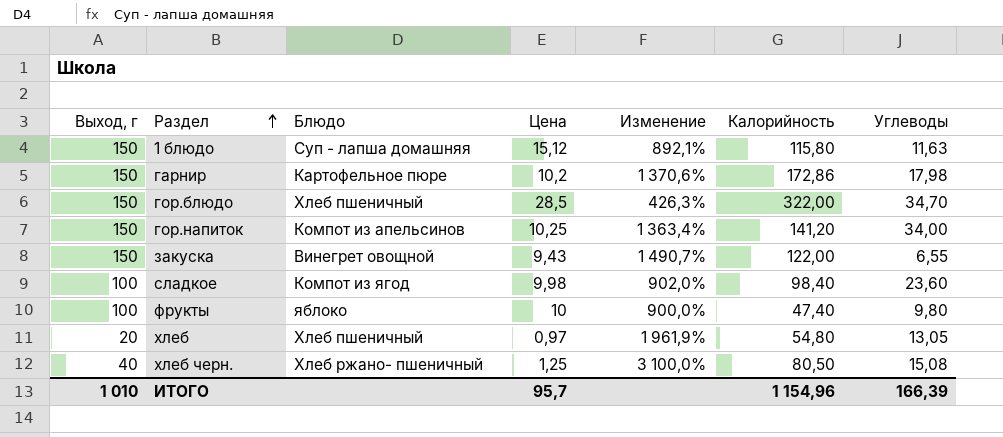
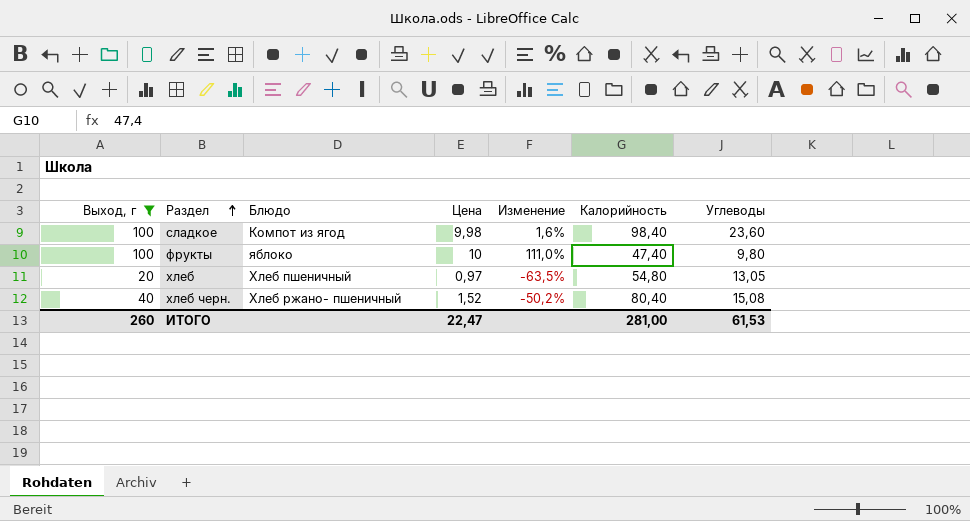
filter: none -> Выход, г != 150
column Изменение | formula: ([Выход, г] - [Цена]) / [Цена] -> ([Выход, г] - [Калорийность]) / [Калорийность]
хлеб черн. | Цена: 1,25 -> 1,52
хлеб черн. | Калорийность: 80,50 -> 80,40
ИТОГО | Выход, г: 1 010 -> 260
ИТОГО | Цена: 95,7 -> 22,47
ИТОГО | Калорийность: 1 154,96 -> 281,00
ИТОГО | Углеводы: 166,39 -> 61,53

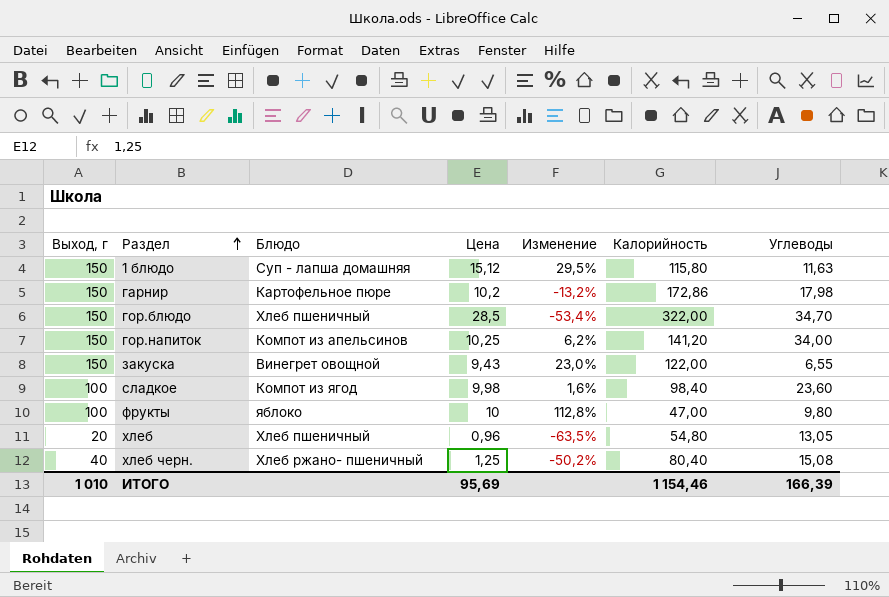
filter: Выход, г != 150 -> none
фрукты | Изменение: 111,0% -> 112,8%
фрукты | Калорийность: 47,40 -> 47,00
хлеб | Цена: 0,97 -> 0,96
хлеб черн. | Цена: 1,52 -> 1,25
ИТОГО | Выход, г: 260 -> 1 010
ИТОГО | Цена: 22,47 -> 95,69
ИТОГО | Калорийность: 281,00 -> 1 154,46
ИТОГО | Углеводы: 61,53 -> 166,39

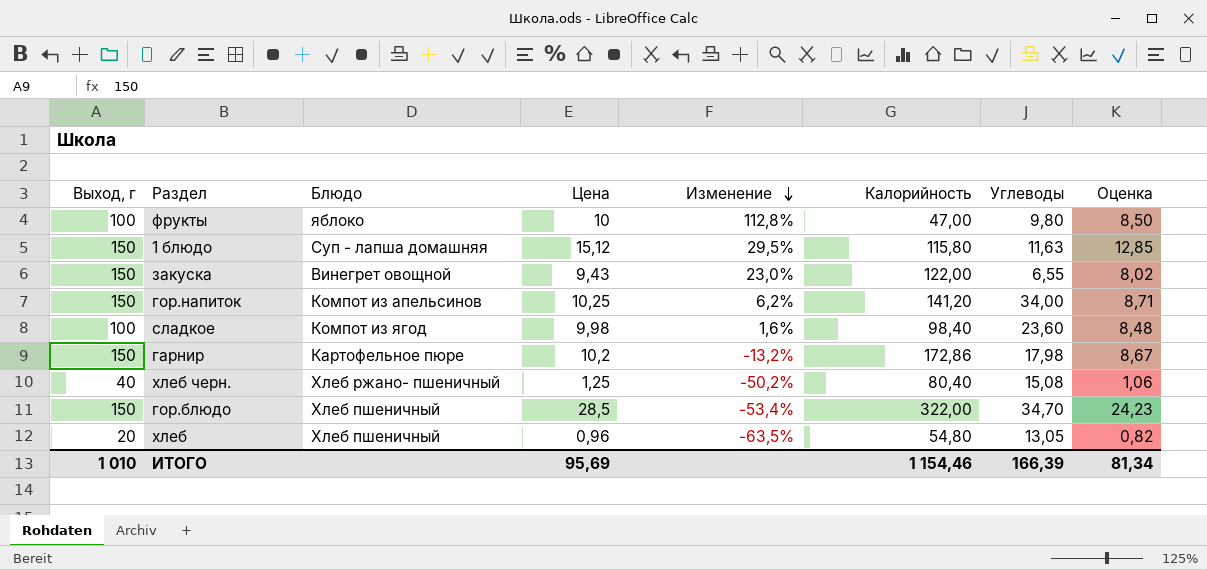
row order: Раздел ascending -> Изменение descending
column Оценка | formula: none -> [Цена] * 0,85

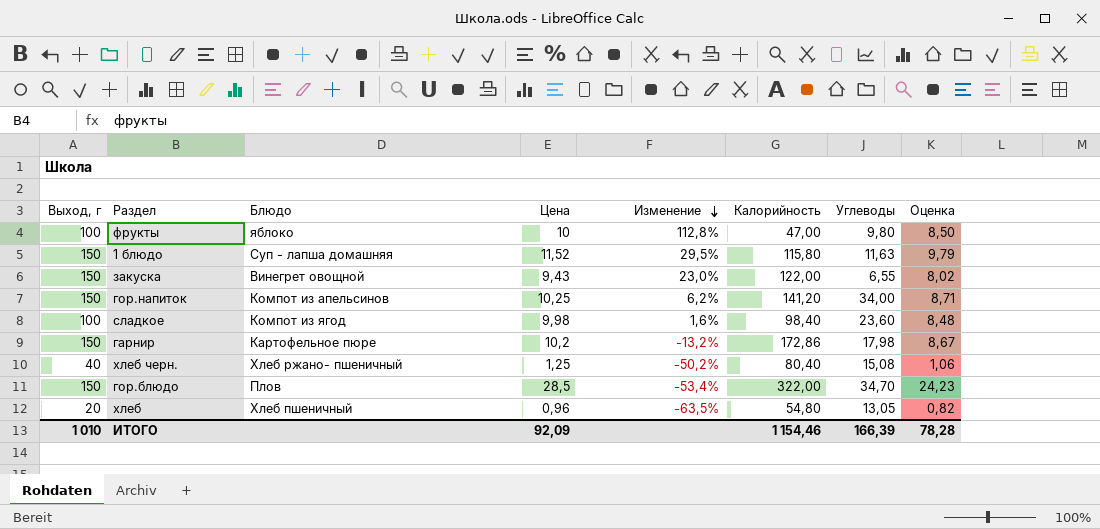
1 блюдо | Цена: 15,12 -> 11,52
1 блюдо | Оценка: 12,85 -> 9,79
гор.блюдо | Блюдо: Хлеб пшеничный -> Плов
ИТОГО | Цена: 95,69 -> 92,09
ИТОГО | Оценка: 81,34 -> 78,28

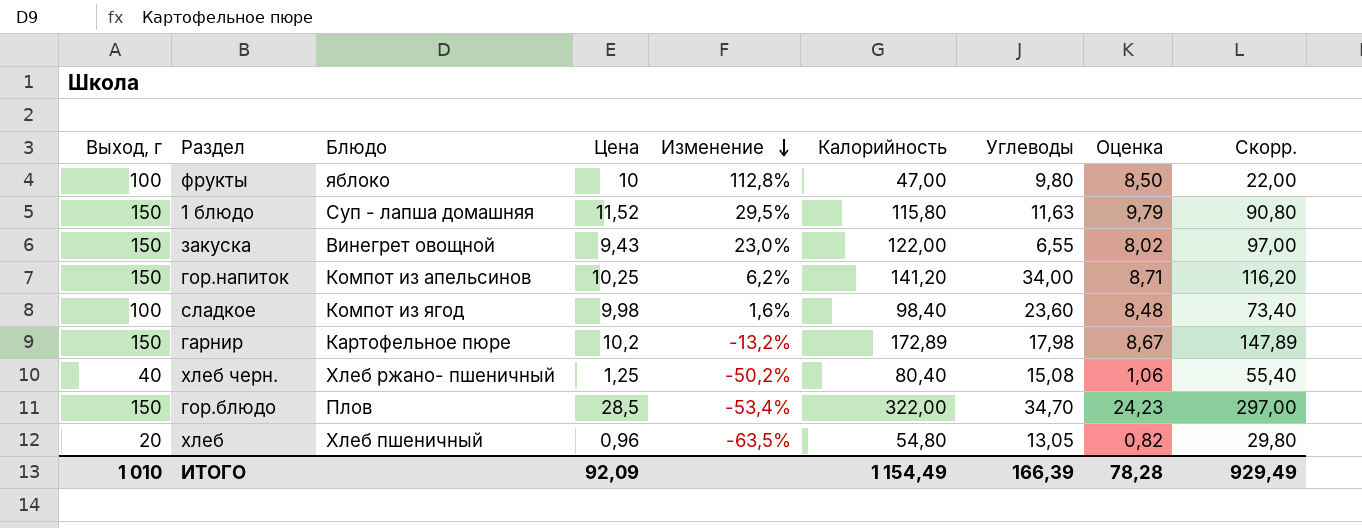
column Скорр. | formula: none -> [Калорийность] - 25
гарнир | Калорийность: 172,86 -> 172,89
ИТОГО | Калорийность: 1 154,46 -> 1 154,49

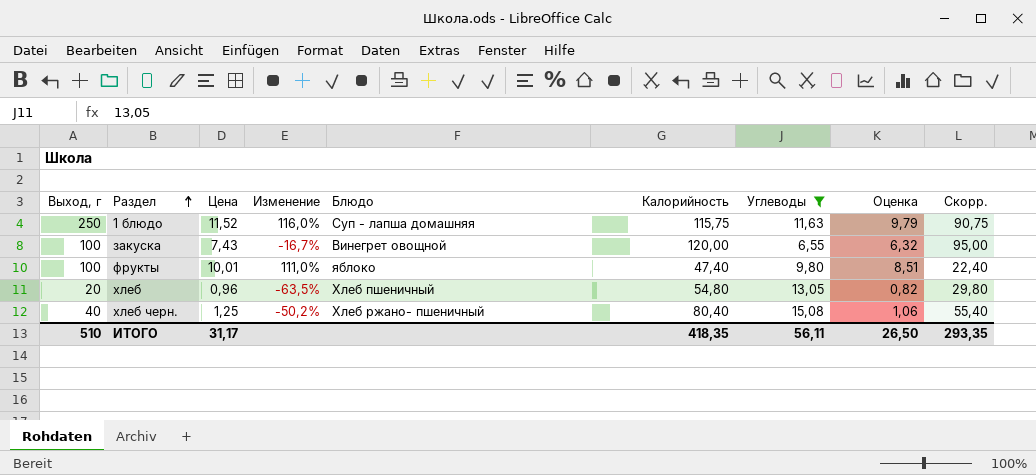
filter: none -> Углеводы <= 15,08
row order: Изменение descending -> Раздел ascending
column Блюдо | position: 3 -> 5
1 блюдо | Выход, г: 150 -> 250
1 блюдо | Изменение: 29,5% -> 116,0%
1 блюдо | Калорийность: 115,80 -> 115,75
1 блюдо | Скорр.: 90,80 -> 90,75
закуска | Выход, г: 150 -> 100
закуска | Цена: 9,43 -> 7,43
закуска | Изменение: 23,0% -> -16,7%
закуска | Калорийность: 122,00 -> 120,00
закуска | Оценка: 8,02 -> 6,32
закуска | Скорр.: 97,00 -> 95,00
фрукты | Цена: 10 -> 10,01
фрукты | Изменение: 112,8% -> 111,0%
фрукты | Калорийность: 47,00 -> 47,40
фрукты | Оценка: 8,50 -> 8,51
фрукты | Скорр.: 22,00 -> 22,40
ИТОГО | Выход, г: 1 010 -> 510
ИТОГО | Цена: 92,09 -> 31,17
ИТОГО | Калорийность: 1 154,49 -> 418,35
ИТОГО | Углеводы: 166,39 -> 56,11
ИТОГО | Оценка: 78,28 -> 26,50
ИТОГО | Скорр.: 929,49 -> 293,35

